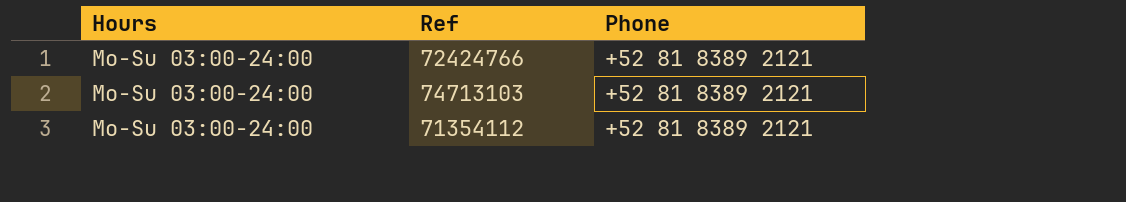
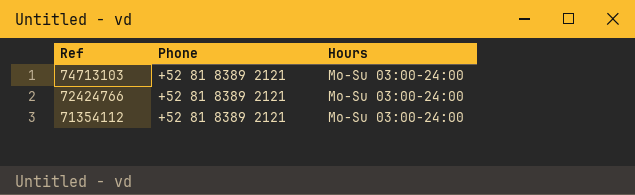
row order: none -> Ref descending
column Hours | position: 1 -> 3

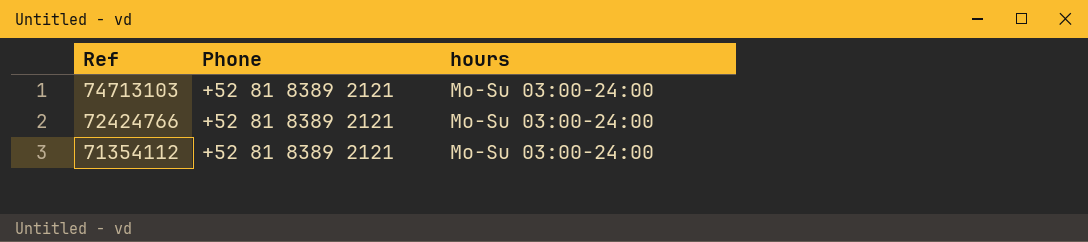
column name: Hours -> hours

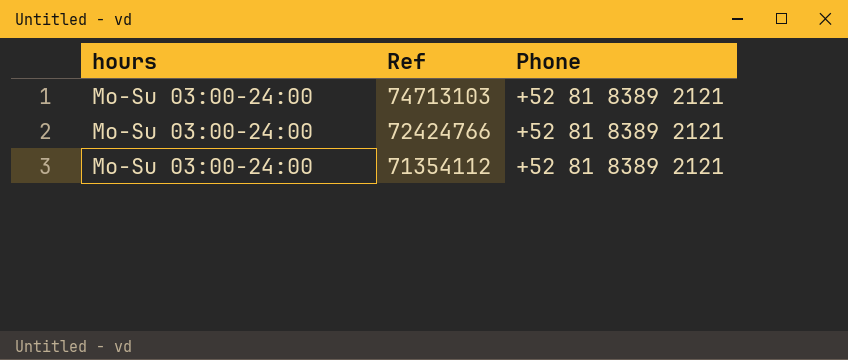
column hours | position: 3 -> 1

